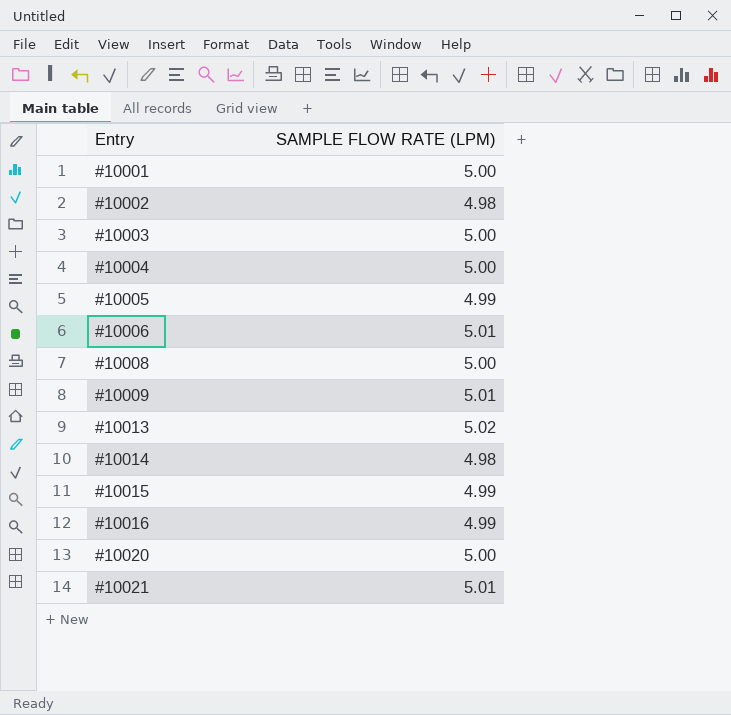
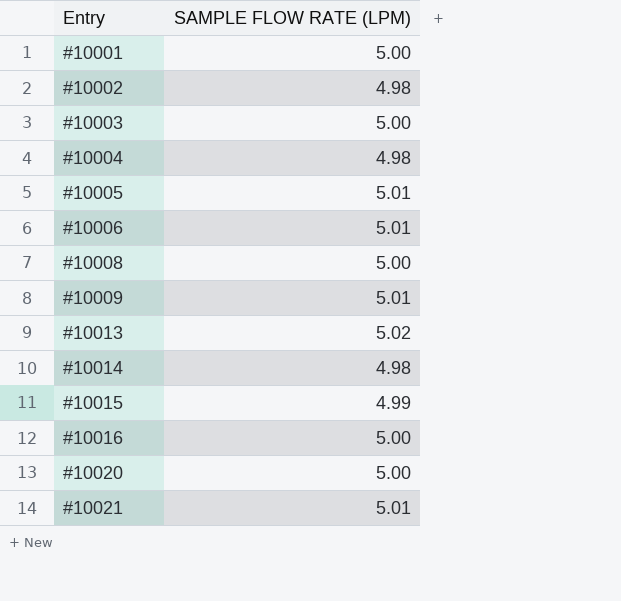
#10004 | SAMPLE FLOW RATE (LPM): 5.00 -> 4.98
#10005 | SAMPLE FLOW RATE (LPM): 4.99 -> 5.01
#10016 | SAMPLE FLOW RATE (LPM): 4.99 -> 5.00

